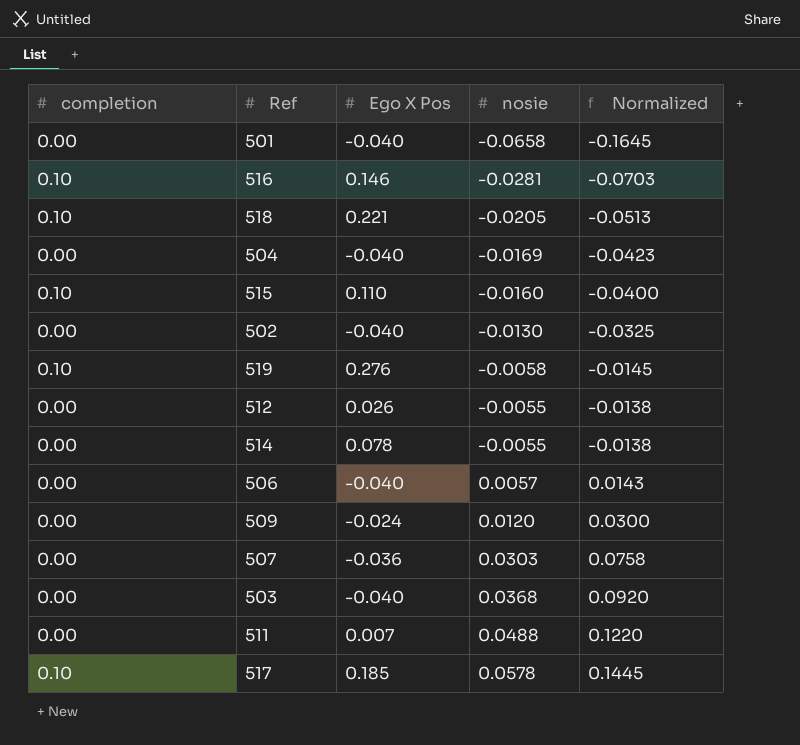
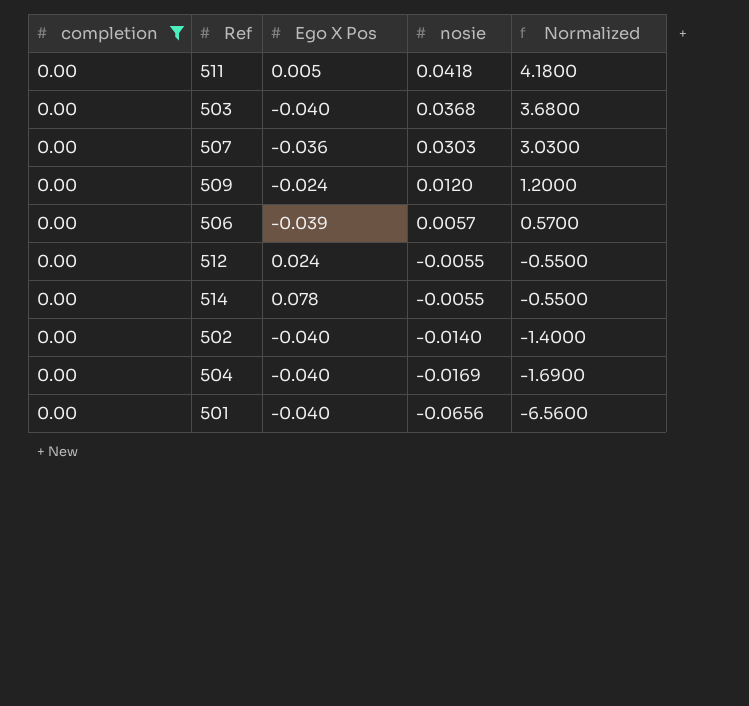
filter: none -> completion = 0.00
row order: nosie ascending -> nosie descending
column Normalized | formula: [nosie] * 2.5 -> [nosie] * 100
511 | Ego X Pos: 0.007 -> 0.005
511 | nosie: 0.0488 -> 0.0418
506 | Ego X Pos: -0.040 -> -0.039
512 | Ego X Pos: 0.026 -> 0.024
502 | nosie: -0.0130 -> -0.0140
501 | nosie: -0.0658 -> -0.0656

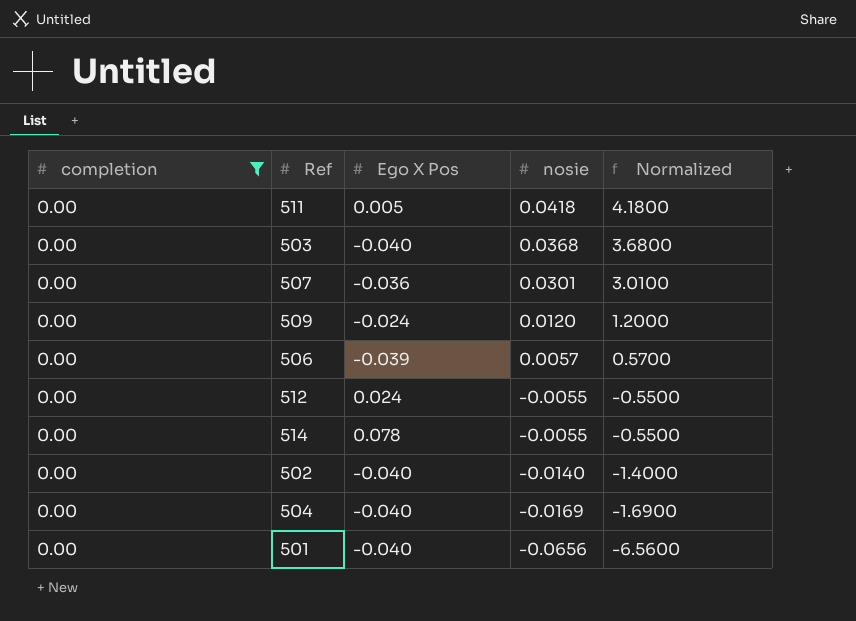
507 | nosie: 0.0303 -> 0.0301
507 | Normalized: 3.0300 -> 3.0100

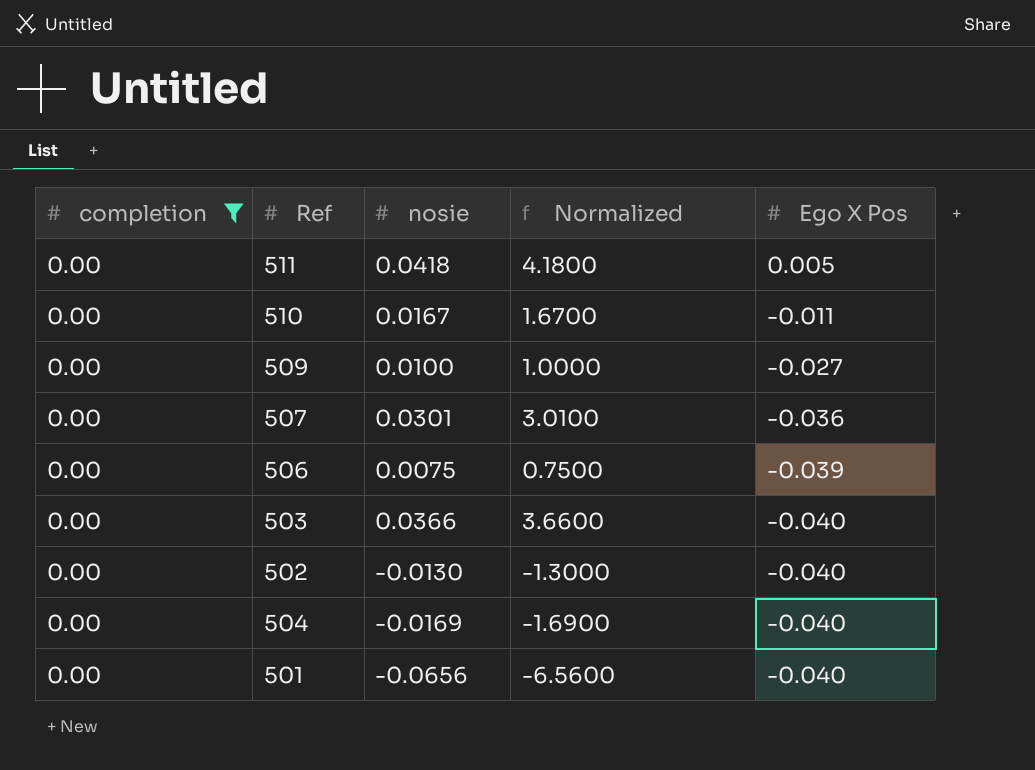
row order: nosie descending -> Ego X Pos descending
column Ego X Pos | position: 3 -> 5
row 512: 0.00 | 0.024 | -0.0055 | -0.5500 -> none
row 514: 0.00 | 0.078 | -0.0055 | -0.5500 -> none
row 510: none -> 0.00 | 0.0167 | 1.6700 | -0.011
509 | nosie: 0.0120 -> 0.0100
509 | Normalized: 1.2000 -> 1.0000
509 | Ego X Pos: -0.024 -> -0.027
506 | nosie: 0.0057 -> 0.0075
506 | Normalized: 0.5700 -> 0.7500
503 | nosie: 0.0368 -> 0.0366
503 | Normalized: 3.6800 -> 3.6600
502 | nosie: -0.0140 -> -0.0130
502 | Normalized: -1.4000 -> -1.3000

